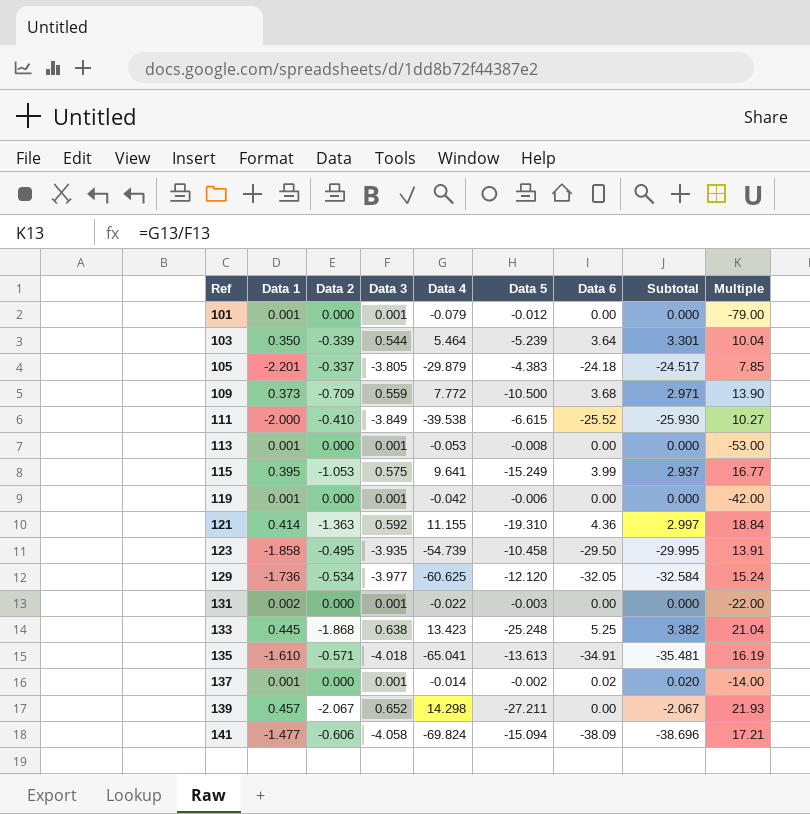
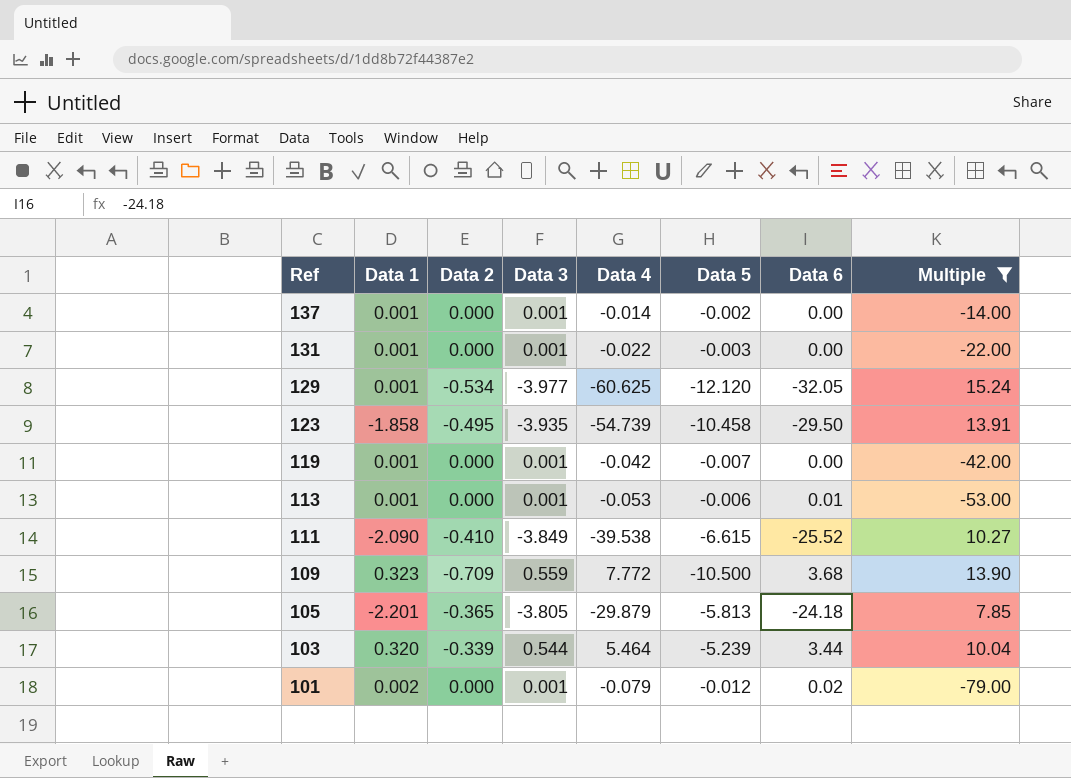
filter: none -> Multiple <= 15.24
row order: Ref ascending -> Ref descending
column Subtotal | formula: [Data 2] + [Data 6] -> none
137 | Data 6: 0.02 -> 0.00
131 | Data 1: 0.002 -> 0.001
129 | Data 1: -1.736 -> 0.001
119 | Data 5: -0.006 -> -0.007
113 | Data 5: -0.008 -> -0.006
113 | Data 6: 0.00 -> 0.01
111 | Data 1: -2.000 -> -2.090
109 | Data 1: 0.373 -> 0.323
105 | Data 2: -0.337 -> -0.365
105 | Data 5: -4.383 -> -5.813
103 | Data 1: 0.350 -> 0.320
103 | Data 6: 3.64 -> 3.44
101 | Data 1: 0.001 -> 0.002
101 | Data 6: 0.00 -> 0.02

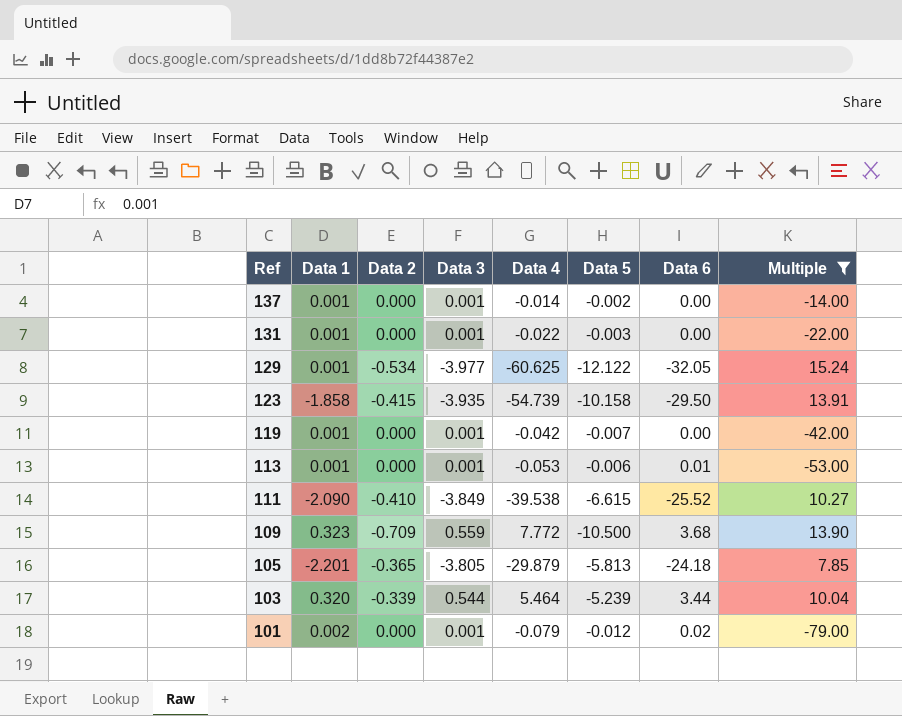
129 | Data 5: -12.120 -> -12.122
123 | Data 2: -0.495 -> -0.415
123 | Data 5: -10.458 -> -10.158

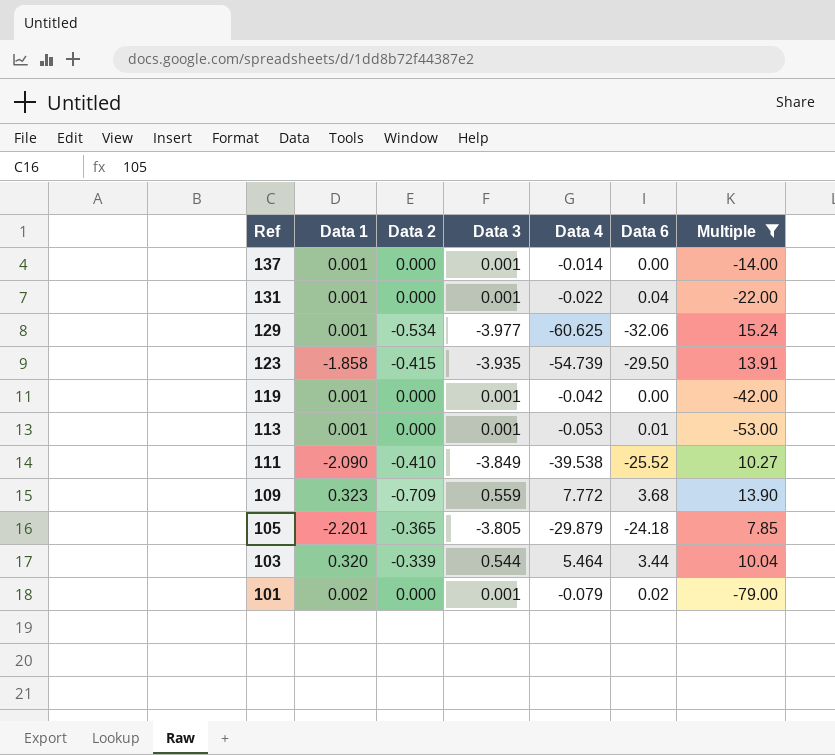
column Data 5 | position: 6 -> none
131 | Data 6: 0.00 -> 0.04
129 | Data 6: -32.05 -> -32.06

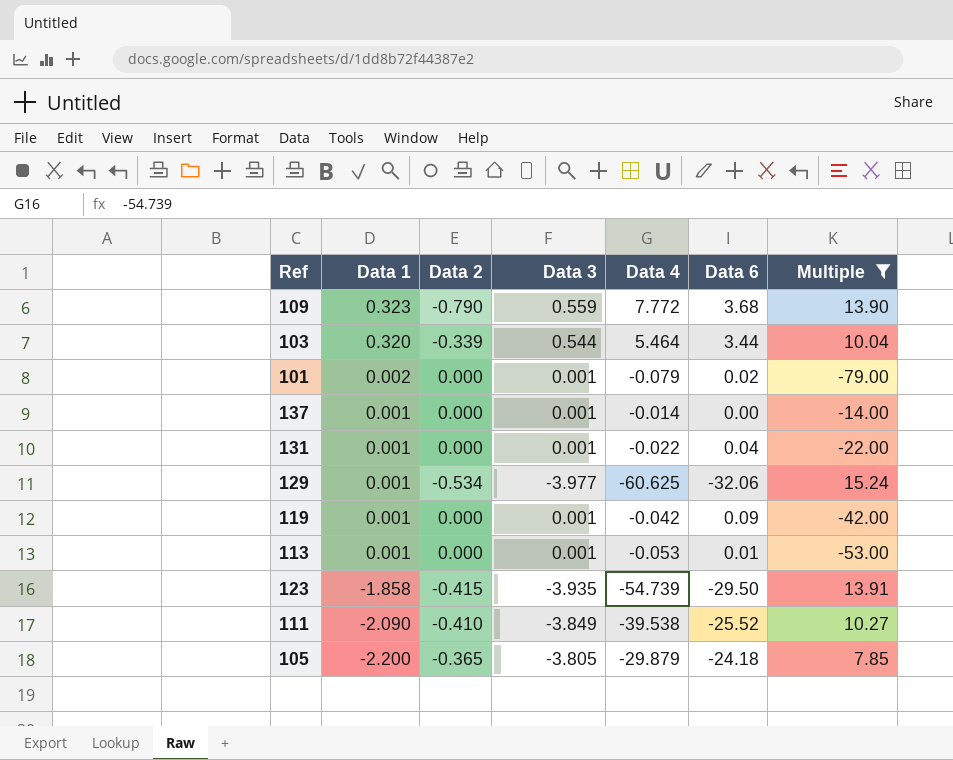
row order: Ref descending -> Data 1 descending
109 | Data 2: -0.709 -> -0.790
119 | Data 6: 0.00 -> 0.09
105 | Data 1: -2.201 -> -2.200

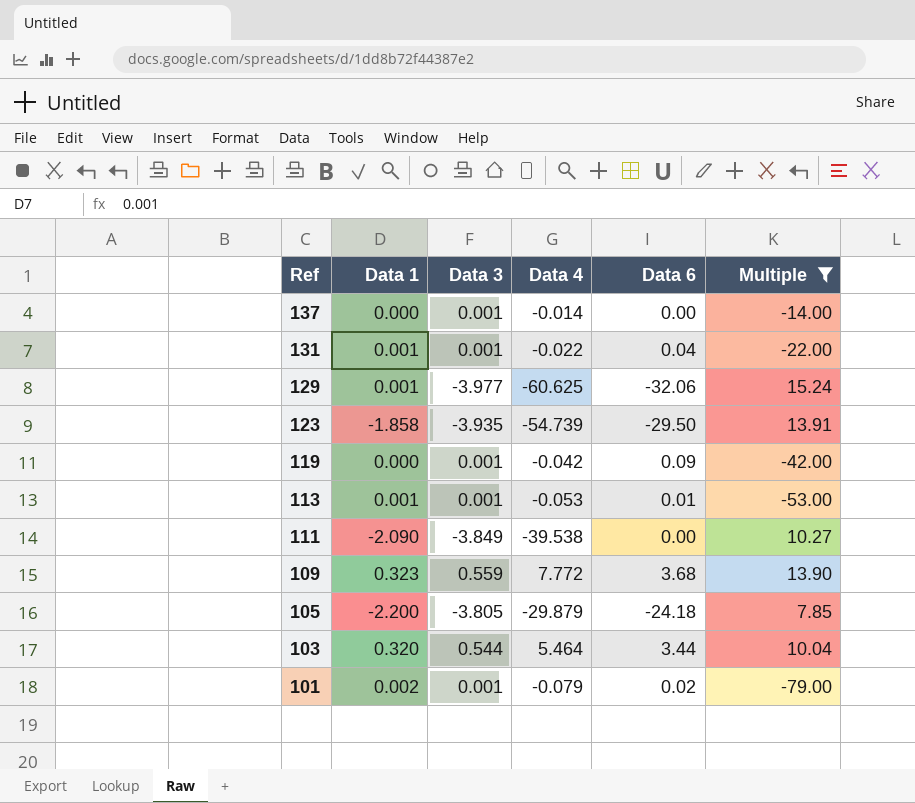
row order: Data 1 descending -> Ref descending
column Data 2 | position: 3 -> none
137 | Data 1: 0.001 -> 0.000
119 | Data 1: 0.001 -> 0.000
111 | Data 6: -25.52 -> 0.00

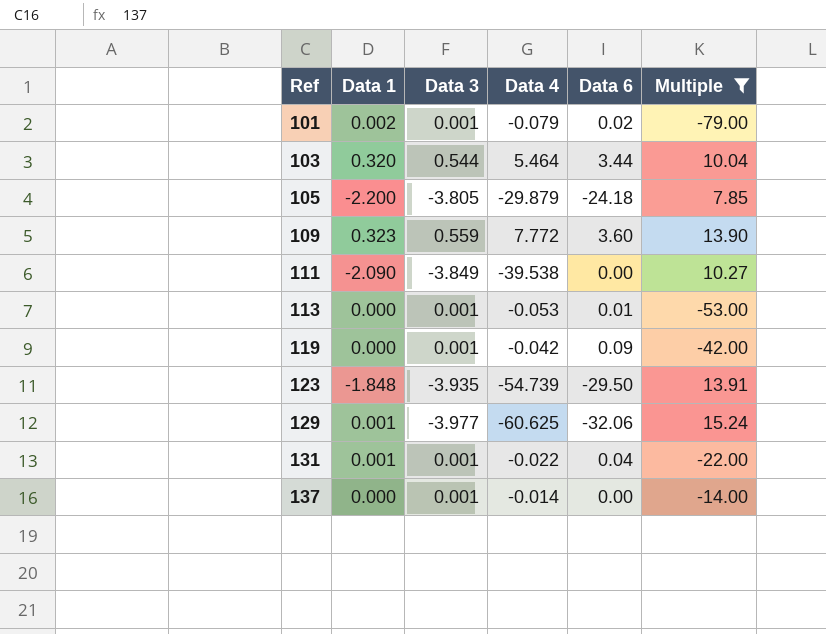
row order: Ref descending -> Ref ascending
109 | Data 6: 3.68 -> 3.60
113 | Data 1: 0.001 -> 0.000
123 | Data 1: -1.858 -> -1.848

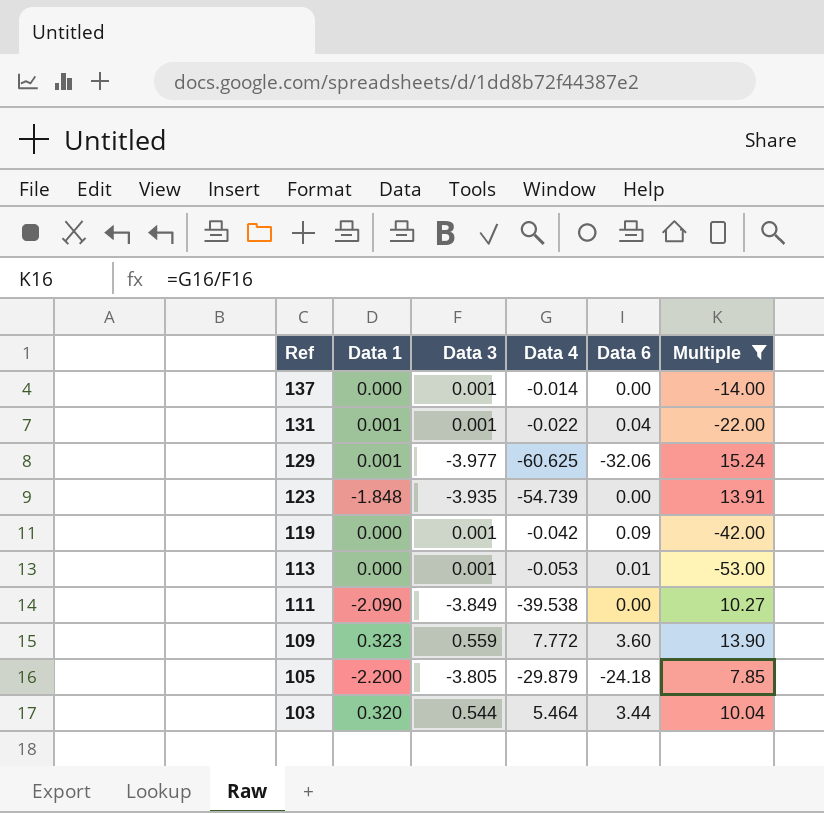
row order: Ref ascending -> Ref descending
row 101: 0.002 | 0.001 | -0.079 | 0.02 | -79.00 -> none
123 | Data 6: -29.50 -> 0.00

